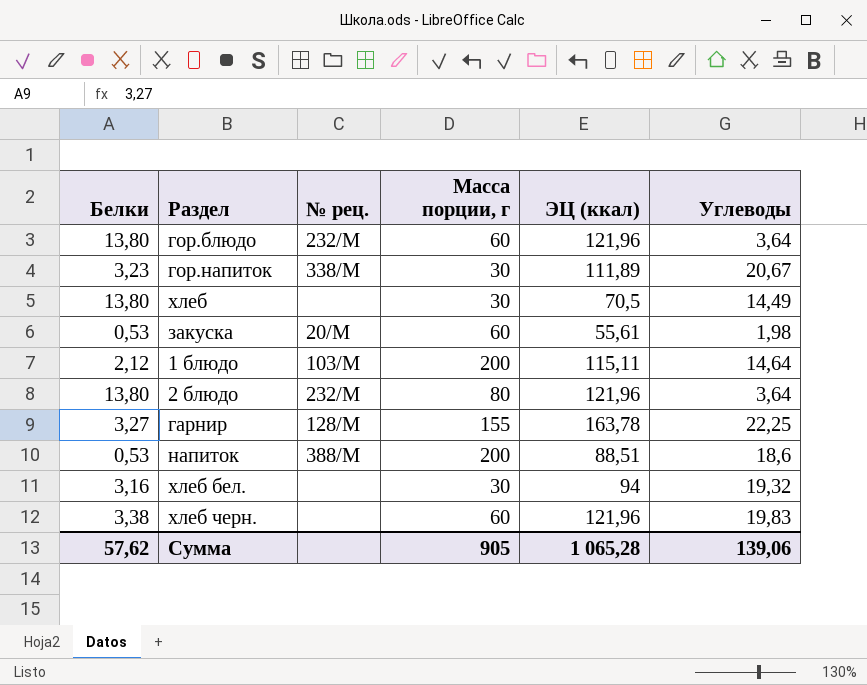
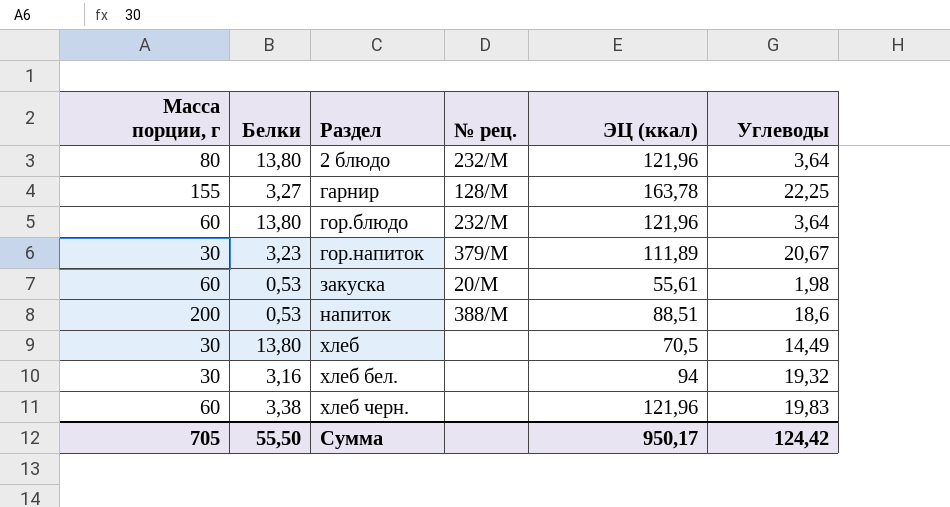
row order: none -> Раздел ascending
column Масса порции, г | position: 4 -> 1
row 1 блюдо: 2,12 | 103/М | 200 | 115,11 | 14,64 -> none
гор.напиток | № рец.: 338/М -> 379/М
Сумма | Масса порции, г: 905 -> 705
Сумма | Белки: 57,62 -> 55,50
Сумма | ЭЦ (ккал): 1 065,28 -> 950,17
Сумма | Углеводы: 139,06 -> 124,42

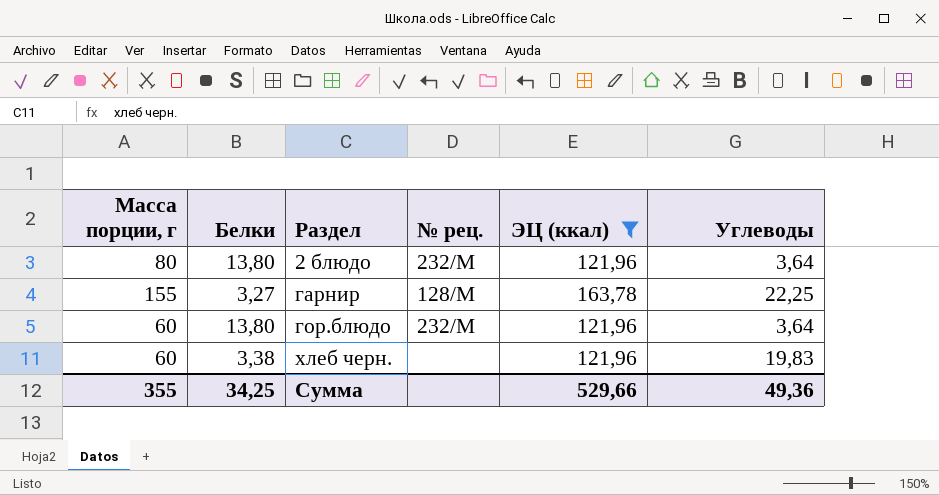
filter: none -> ЭЦ (ккал) >= 121,96
Сумма | Масса порции, г: 705 -> 355
Сумма | Белки: 55,50 -> 34,25
Сумма | ЭЦ (ккал): 950,17 -> 529,66
Сумма | Углеводы: 124,42 -> 49,36

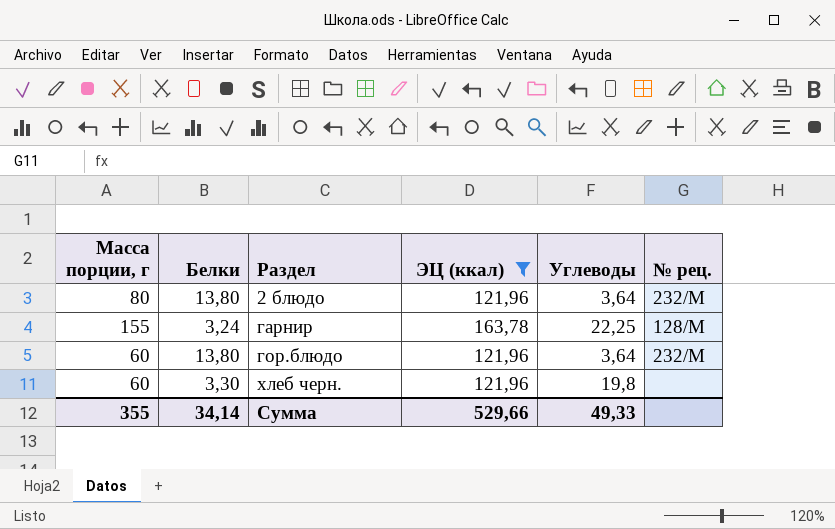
column № рец. | position: 4 -> 6
гарнир | Белки: 3,27 -> 3,24
хлеб черн. | Белки: 3,38 -> 3,30
хлеб черн. | Углеводы: 19,83 -> 19,8
Сумма | Белки: 34,25 -> 34,14
Сумма | Углеводы: 49,36 -> 49,33

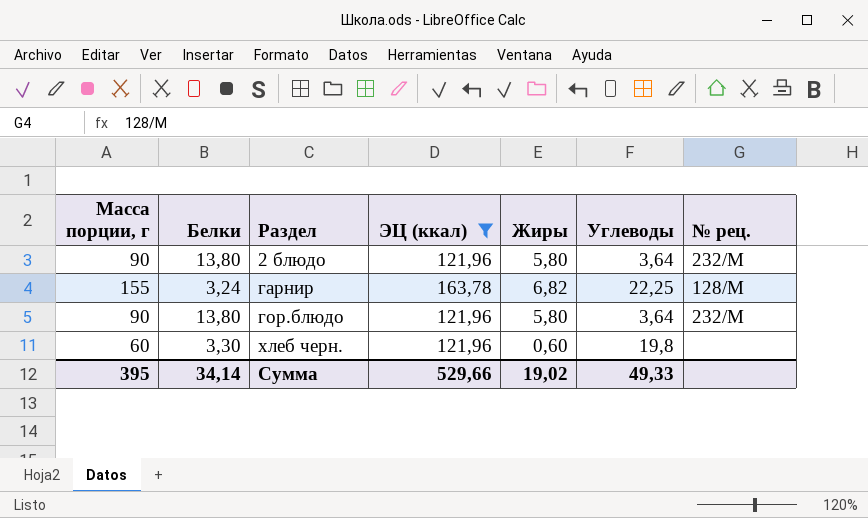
column Жиры | position: none -> 5
2 блюдо | Масса порции, г: 80 -> 90
гор.блюдо | Масса порции, г: 60 -> 90
Сумма | Масса порции, г: 355 -> 395

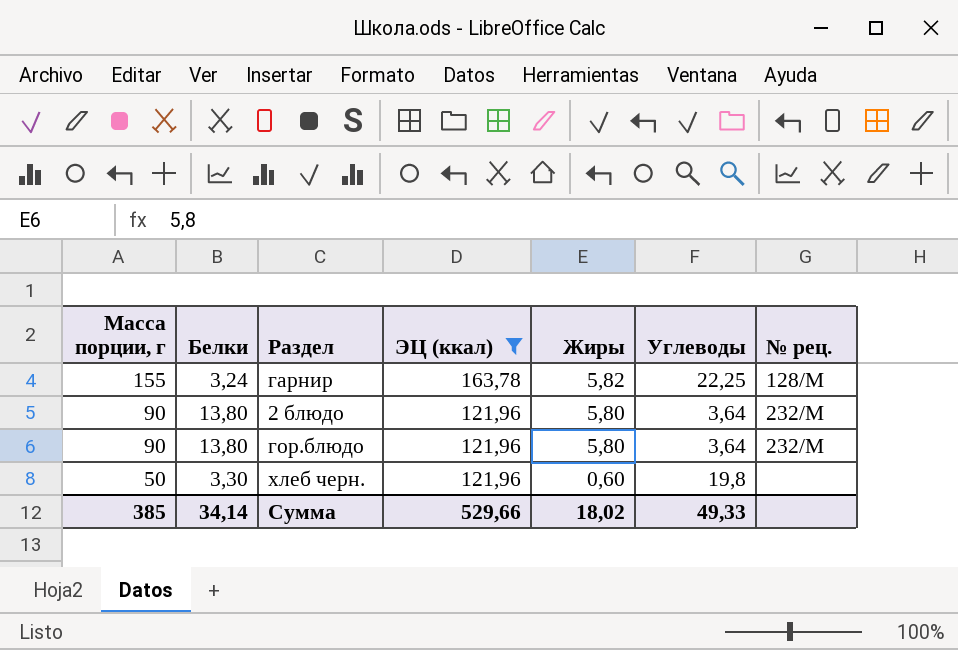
row order: Раздел ascending -> Масса порции, г descending
гарнир | Жиры: 6,82 -> 5,82
хлеб черн. | Масса порции, г: 60 -> 50
Сумма | Масса порции, г: 395 -> 385
Сумма | Жиры: 19,02 -> 18,02

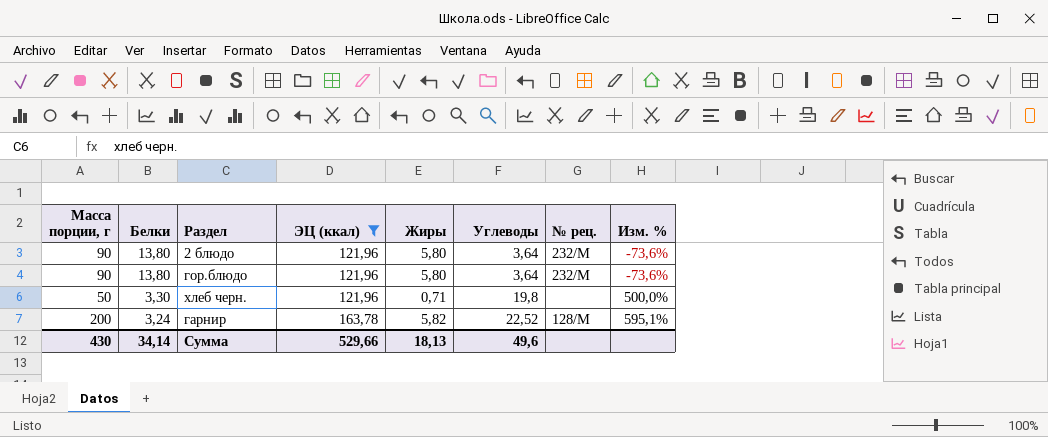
row order: Масса порции, г descending -> Белки descending
column Изм. % | formula: none -> ([Углеводы] - [Белки]) / [Белки]
хлеб черн. | Жиры: 0,60 -> 0,71
гарнир | Масса порции, г: 155 -> 200
гарнир | Углеводы: 22,25 -> 22,52
Сумма | Масса порции, г: 385 -> 430
Сумма | Жиры: 18,02 -> 18,13
Сумма | Углеводы: 49,33 -> 49,6

